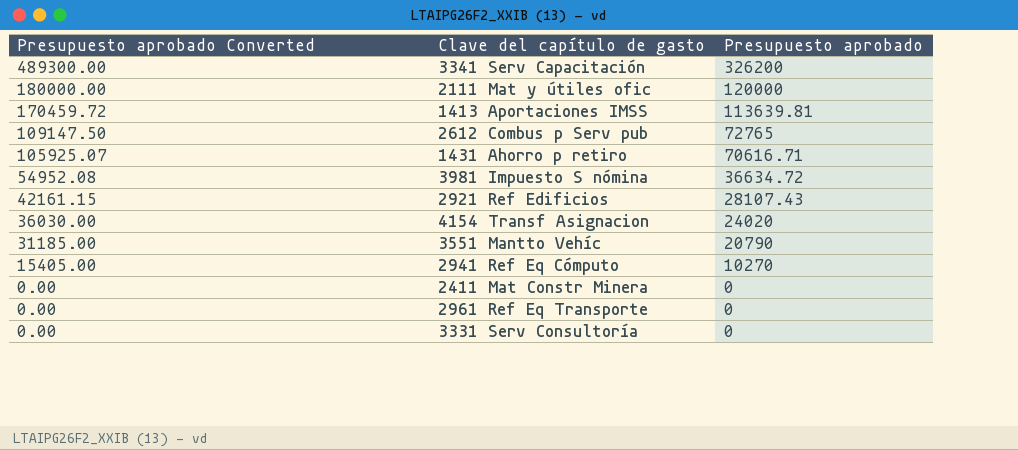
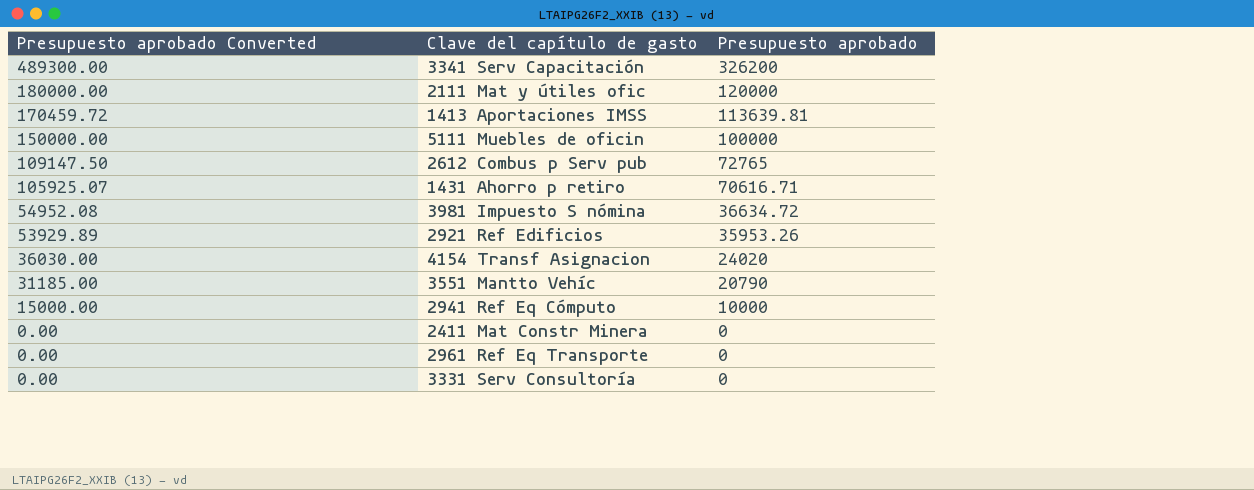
row 5111 Muebles de oficin: none -> 150000.00 | 100000
2921 Ref Edificios | Presupuesto aprobado Converted: 42161.15 -> 53929.89
2921 Ref Edificios | Presupuesto aprobado: 28107.43 -> 35953.26
2941 Ref Eq Cómputo | Presupuesto aprobado Converted: 15405.00 -> 15000.00
2941 Ref Eq Cómputo | Presupuesto aprobado: 10270 -> 10000

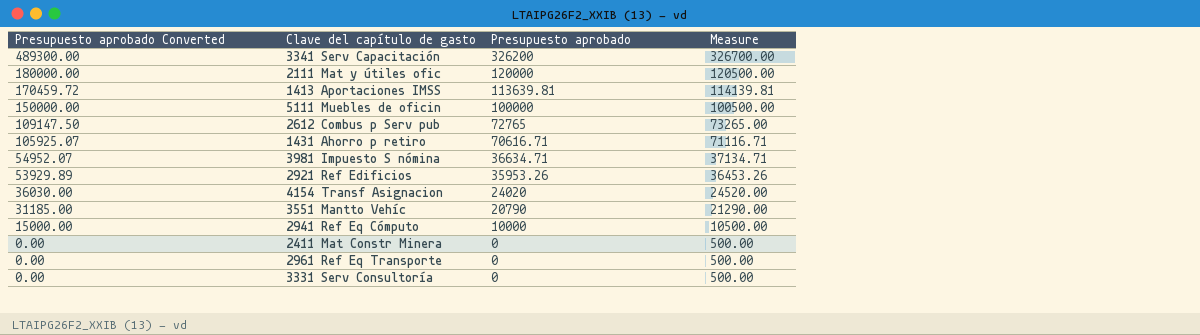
column Measure | formula: none -> [Presupuesto aprobado] + 500
3981 Impuesto S nómina | Presupuesto aprobado Converted: 54952.08 -> 54952.07
3981 Impuesto S nómina | Presupuesto aprobado: 36634.72 -> 36634.71

